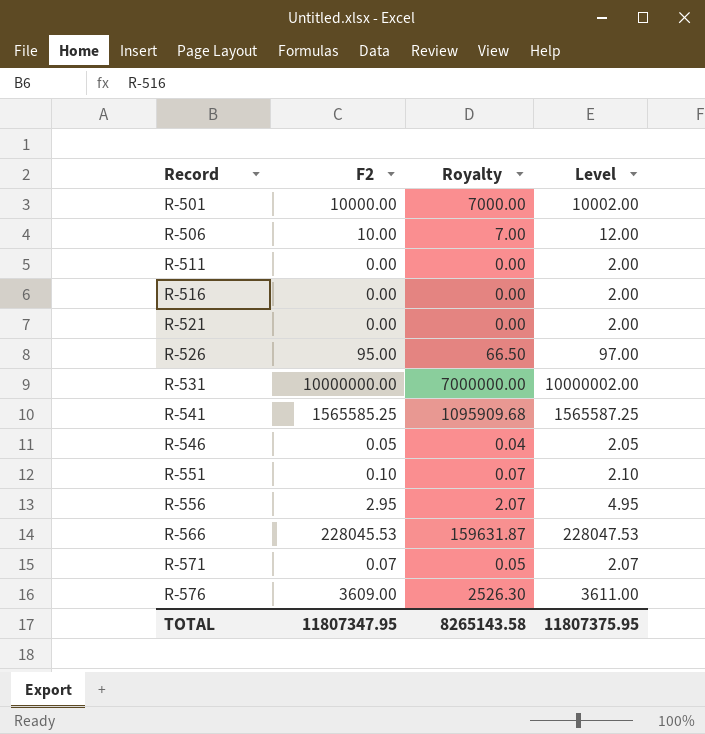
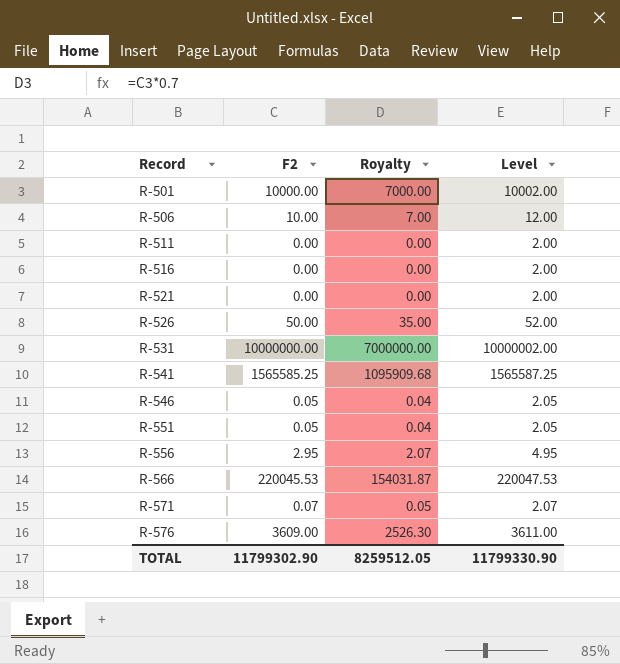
R-526 | F2: 95.00 -> 50.00
R-526 | Royalty: 66.50 -> 35.00
R-526 | Level: 97.00 -> 52.00
R-551 | F2: 0.10 -> 0.05
R-551 | Royalty: 0.07 -> 0.04
R-551 | Level: 2.10 -> 2.05
R-566 | F2: 228045.53 -> 220045.53
R-566 | Royalty: 159631.87 -> 154031.87
R-566 | Level: 228047.53 -> 220047.53
TOTAL | F2: 11807347.95 -> 11799302.90
TOTAL | Royalty: 8265143.58 -> 8259512.05
TOTAL | Level: 11807375.95 -> 11799330.90

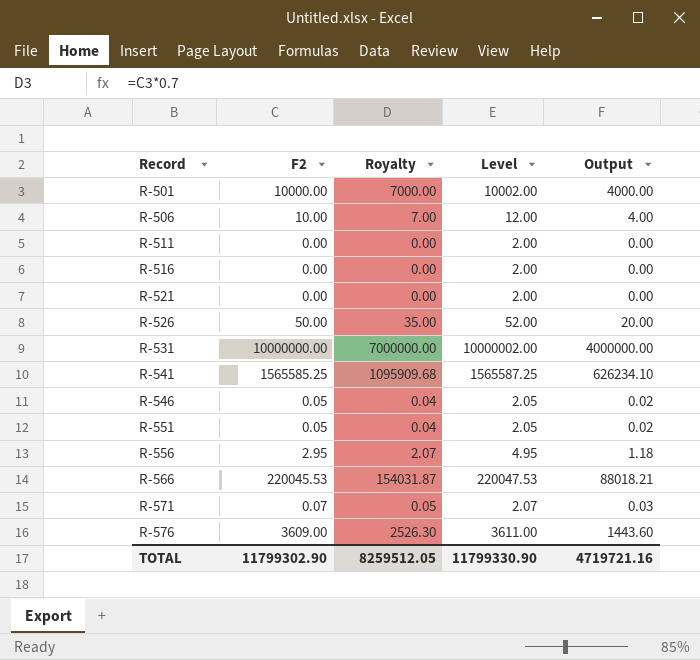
column Output | formula: none -> [F2] * 0.4

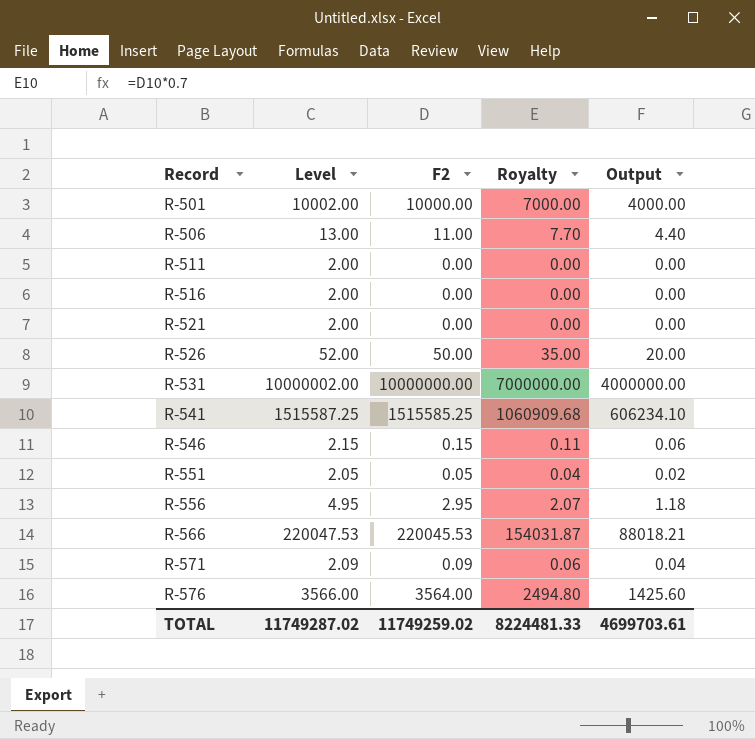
column Level | position: 4 -> 2
R-506 | Level: 12.00 -> 13.00
R-506 | F2: 10.00 -> 11.00
R-506 | Royalty: 7.00 -> 7.70
R-506 | Output: 4.00 -> 4.40
R-541 | Level: 1565587.25 -> 1515587.25
R-541 | F2: 1565585.25 -> 1515585.25
R-541 | Royalty: 1095909.68 -> 1060909.68
R-541 | Output: 626234.10 -> 606234.10
R-546 | Level: 2.05 -> 2.15
R-546 | F2: 0.05 -> 0.15
R-546 | Royalty: 0.04 -> 0.11
R-546 | Output: 0.02 -> 0.06
R-571 | Level: 2.07 -> 2.09
R-571 | F2: 0.07 -> 0.09
R-571 | Royalty: 0.05 -> 0.06
R-571 | Output: 0.03 -> 0.04
R-576 | Level: 3611.00 -> 3566.00
R-576 | F2: 3609.00 -> 3564.00
R-576 | Royalty: 2526.30 -> 2494.80
R-576 | Output: 1443.60 -> 1425.60
TOTAL | Level: 11799330.90 -> 11749287.02
TOTAL | F2: 11799302.90 -> 11749259.02
TOTAL | Royalty: 8259512.05 -> 8224481.33
TOTAL | Output: 4719721.16 -> 4699703.61

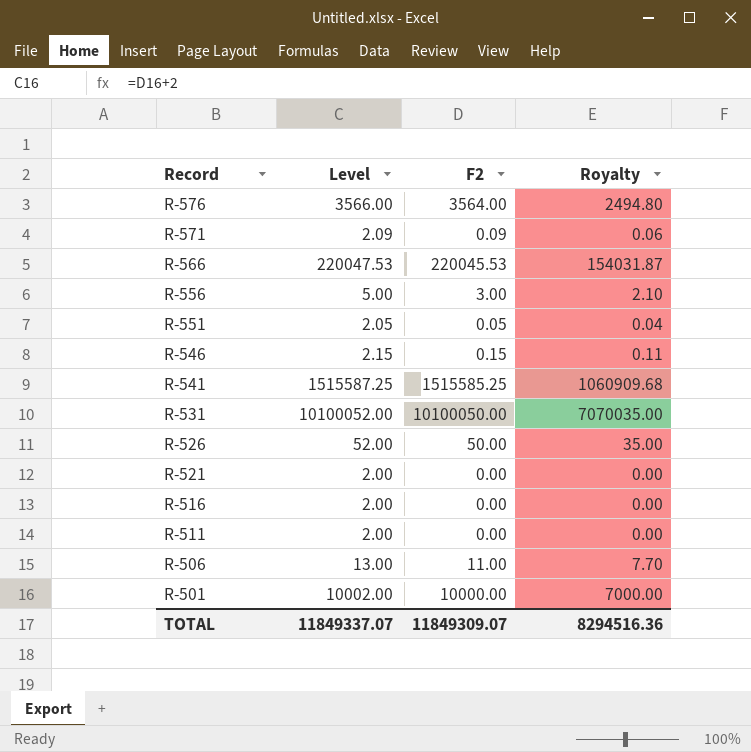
row order: Record ascending -> Record descending
column Output | formula: [F2] * 0.4 -> none
R-556 | Level: 4.95 -> 5.00
R-556 | F2: 2.95 -> 3.00
R-556 | Royalty: 2.07 -> 2.10
R-531 | Level: 10000002.00 -> 10100052.00
R-531 | F2: 10000000.00 -> 10100050.00
R-531 | Royalty: 7000000.00 -> 7070035.00
TOTAL | Level: 11749287.02 -> 11849337.07
TOTAL | F2: 11749259.02 -> 11849309.07
TOTAL | Royalty: 8224481.33 -> 8294516.36

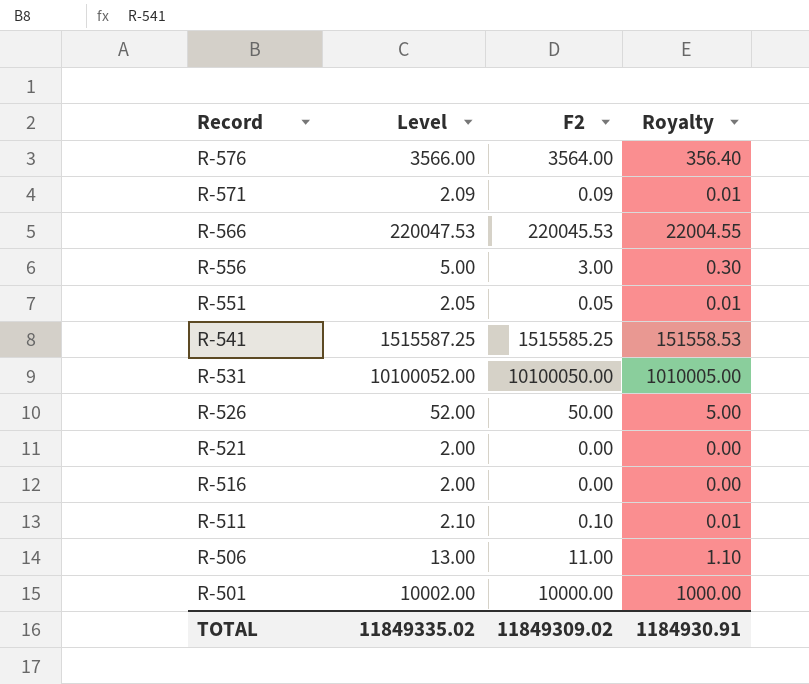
column Royalty | formula: [F2] * 0.7 -> [F2] * 0.1
row R-546: 2.15 | 0.15 | 0.11 -> none
R-511 | Level: 2.00 -> 2.10
R-511 | F2: 0.00 -> 0.10
TOTAL | Level: 11849337.07 -> 11849335.02
TOTAL | F2: 11849309.07 -> 11849309.02
TOTAL | Royalty: 8294516.36 -> 1184930.91

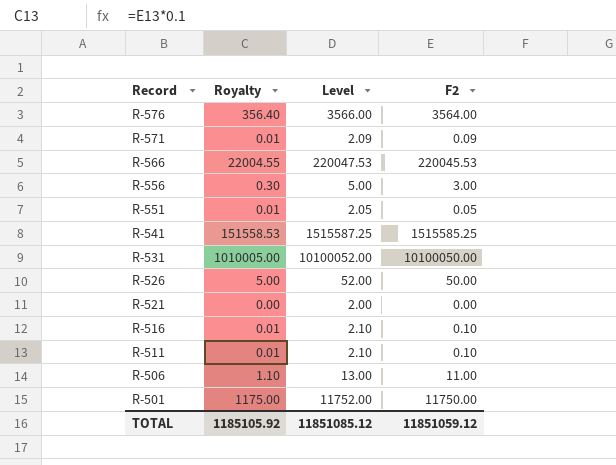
column Royalty | position: 4 -> 2
R-516 | Royalty: 0.00 -> 0.01
R-516 | Level: 2.00 -> 2.10
R-516 | F2: 0.00 -> 0.10
R-501 | Royalty: 1000.00 -> 1175.00
R-501 | Level: 10002.00 -> 11752.00
R-501 | F2: 10000.00 -> 11750.00
TOTAL | Royalty: 1184930.91 -> 1185105.92
TOTAL | Level: 11849335.02 -> 11851085.12
TOTAL | F2: 11849309.02 -> 11851059.12

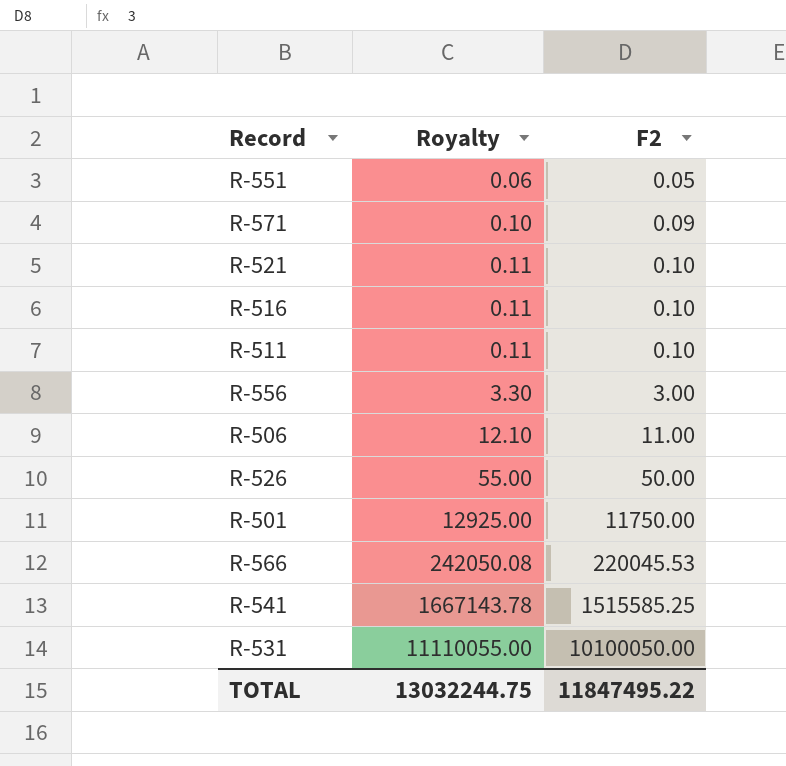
row order: Record descending -> Royalty ascending
column Level | formula: [F2] + 2 -> none
column Royalty | formula: [F2] * 0.1 -> [F2] * 1.1
row R-576: 356.40 | 3566.00 | 3564.00 -> none
R-521 | F2: 0.00 -> 0.10
TOTAL | Royalty: 1185105.92 -> 13032244.75
TOTAL | F2: 11851059.12 -> 11847495.22

